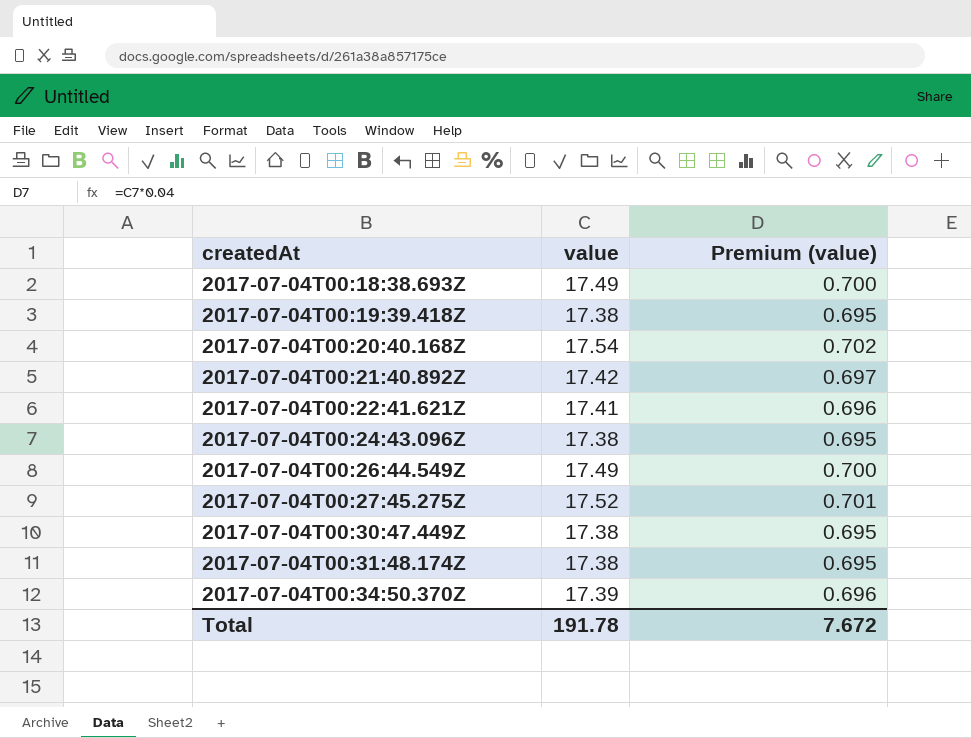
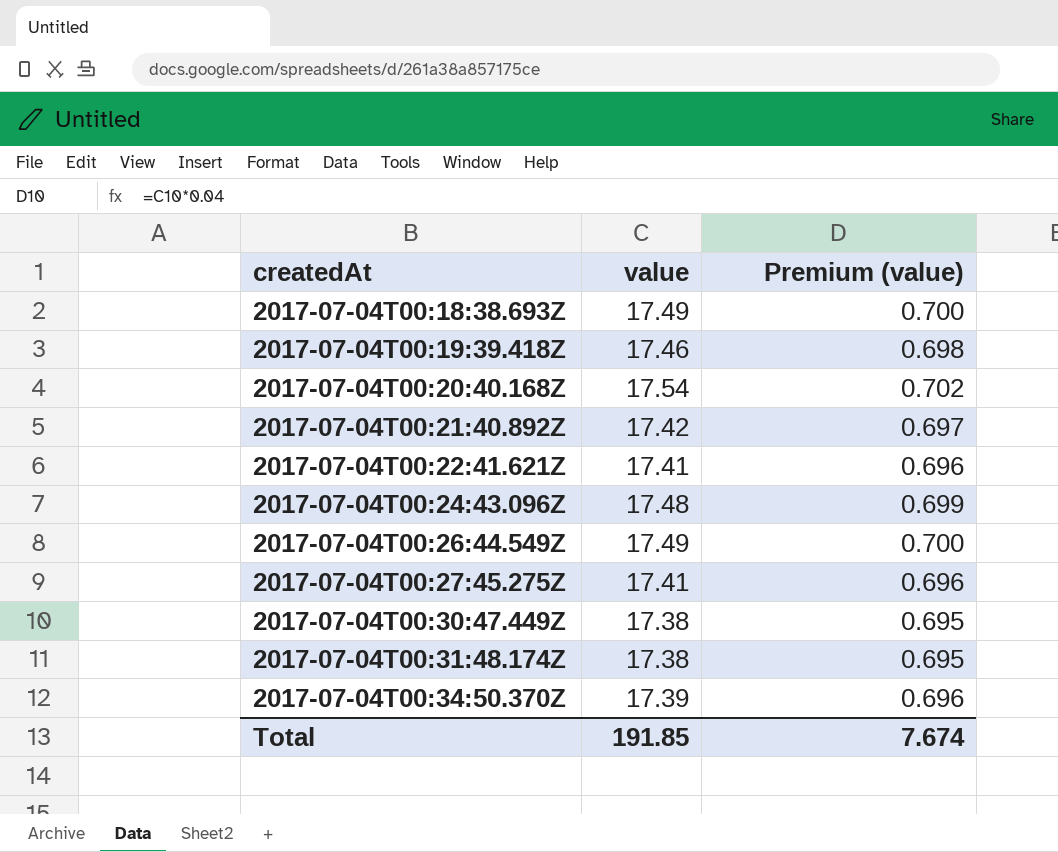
2017-07-04T00:19:39.418Z | value: 17.38 -> 17.46
2017-07-04T00:19:39.418Z | Premium (value): 0.695 -> 0.698
2017-07-04T00:24:43.096Z | value: 17.38 -> 17.48
2017-07-04T00:24:43.096Z | Premium (value): 0.695 -> 0.699
2017-07-04T00:27:45.275Z | value: 17.52 -> 17.41
2017-07-04T00:27:45.275Z | Premium (value): 0.701 -> 0.696
Total | value: 191.78 -> 191.85
Total | Premium (value): 7.672 -> 7.674

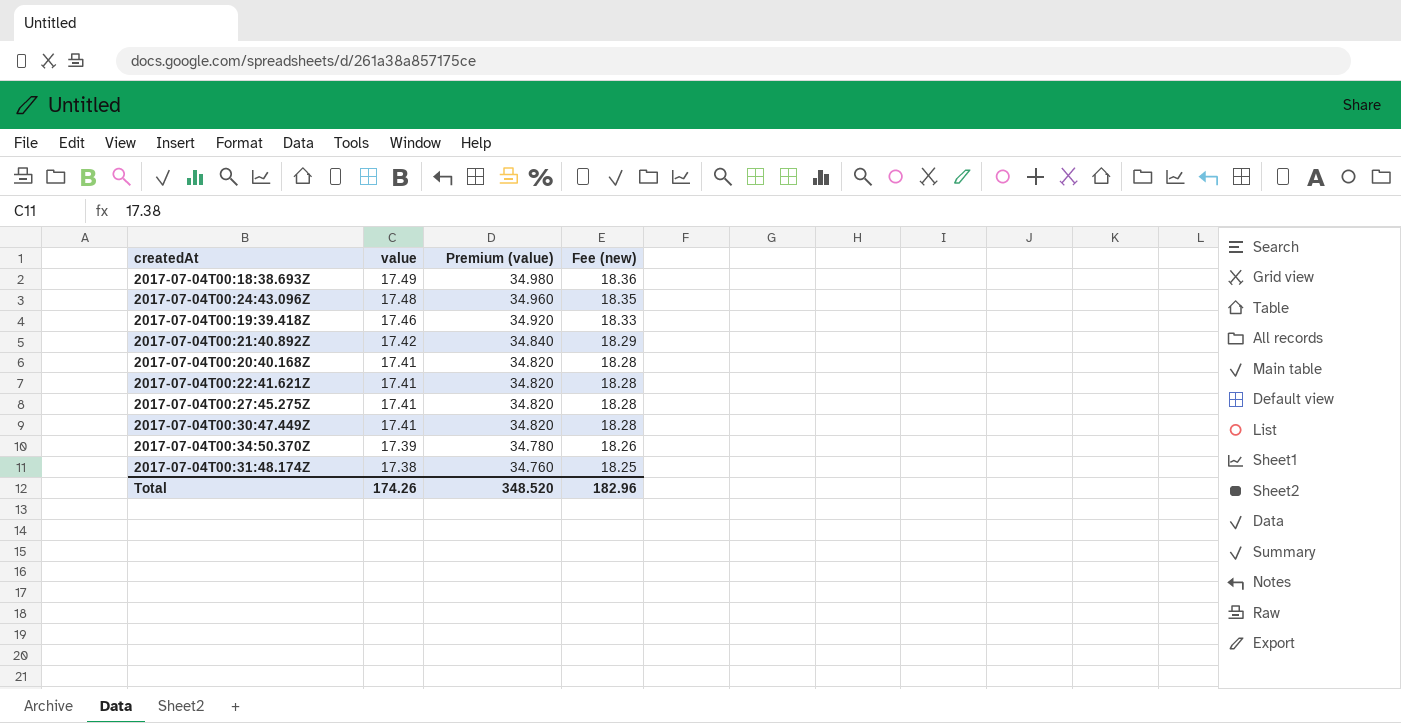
row order: createdAt ascending -> value descending
column Premium (value) | formula: [value] * 0.04 -> [value] * 2
column Fee (new) | formula: none -> [value] * 1.05
row 2017-07-04T00:26:44.549Z: 17.49 | 0.700 -> none
2017-07-04T00:20:40.168Z | value: 17.54 -> 17.41
2017-07-04T00:30:47.449Z | value: 17.38 -> 17.41
Total | value: 191.85 -> 174.26
Total | Premium (value): 7.674 -> 348.520

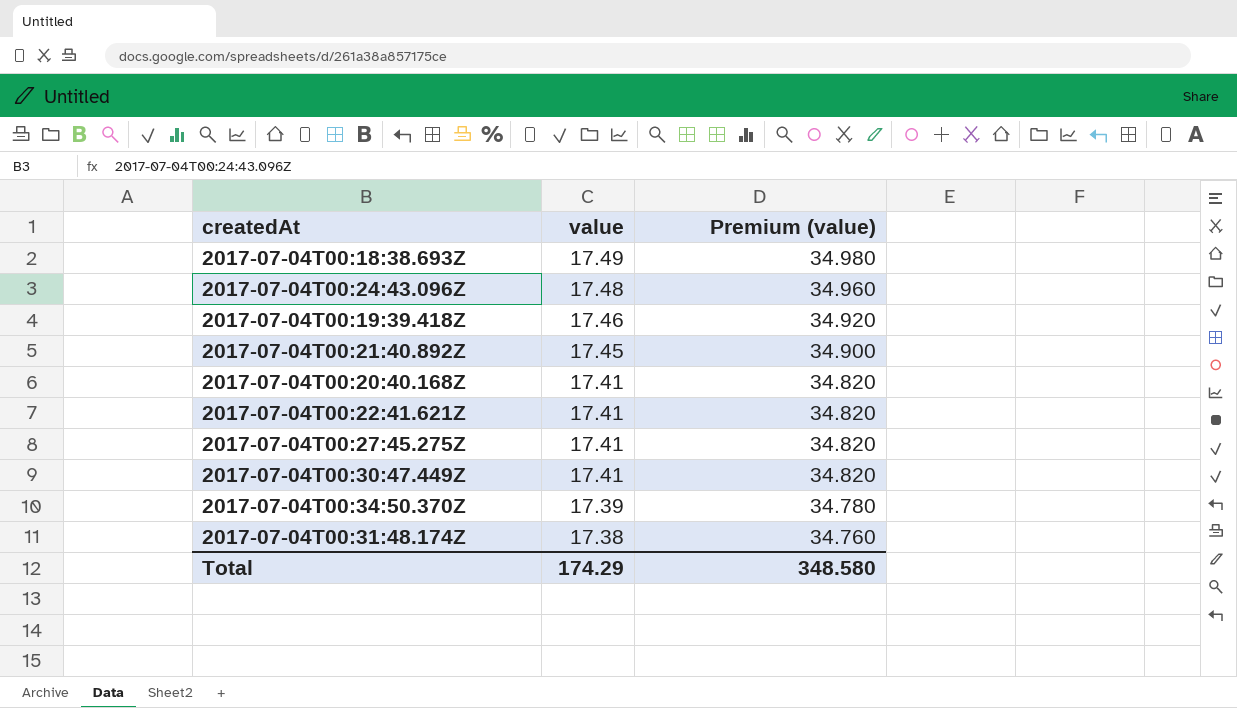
column Fee (new) | formula: [value] * 1.05 -> none
2017-07-04T00:21:40.892Z | value: 17.42 -> 17.45
2017-07-04T00:21:40.892Z | Premium (value): 34.840 -> 34.900
Total | value: 174.26 -> 174.29
Total | Premium (value): 348.520 -> 348.580

